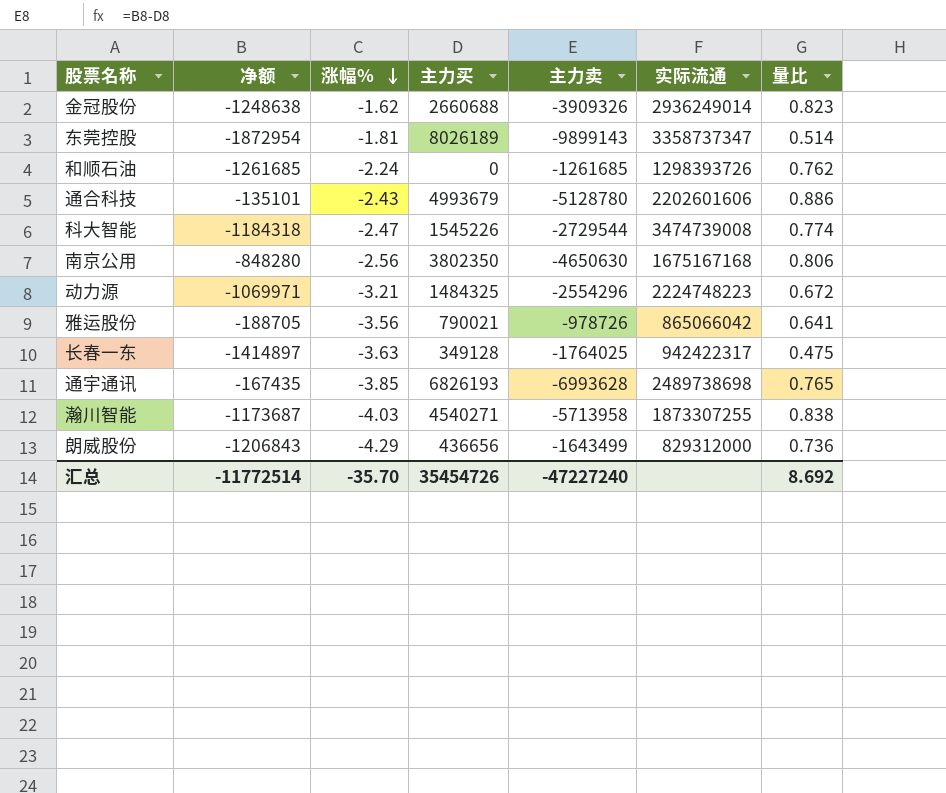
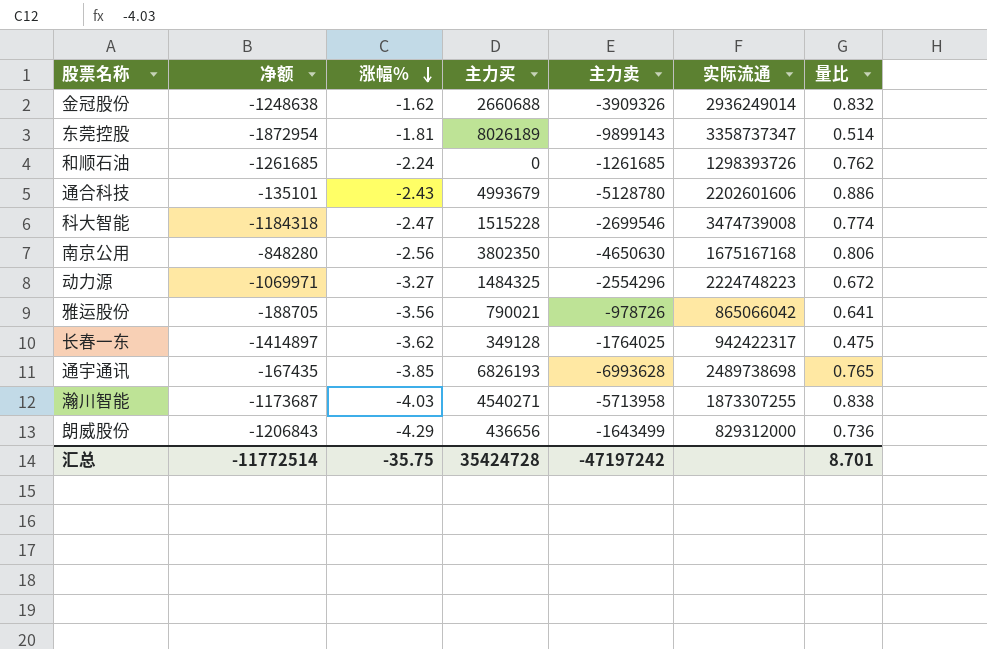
金冠股份 | 量比: 0.823 -> 0.832
科大智能 | 主力买: 1545226 -> 1515228
科大智能 | 主力卖: -2729544 -> -2699546
动力源 | 涨幅%: -3.21 -> -3.27
长春一东 | 涨幅%: -3.63 -> -3.62
汇总 | 涨幅%: -35.70 -> -35.75
汇总 | 主力买: 35454726 -> 35424728
汇总 | 主力卖: -47227240 -> -47197242
汇总 | 量比: 8.692 -> 8.701

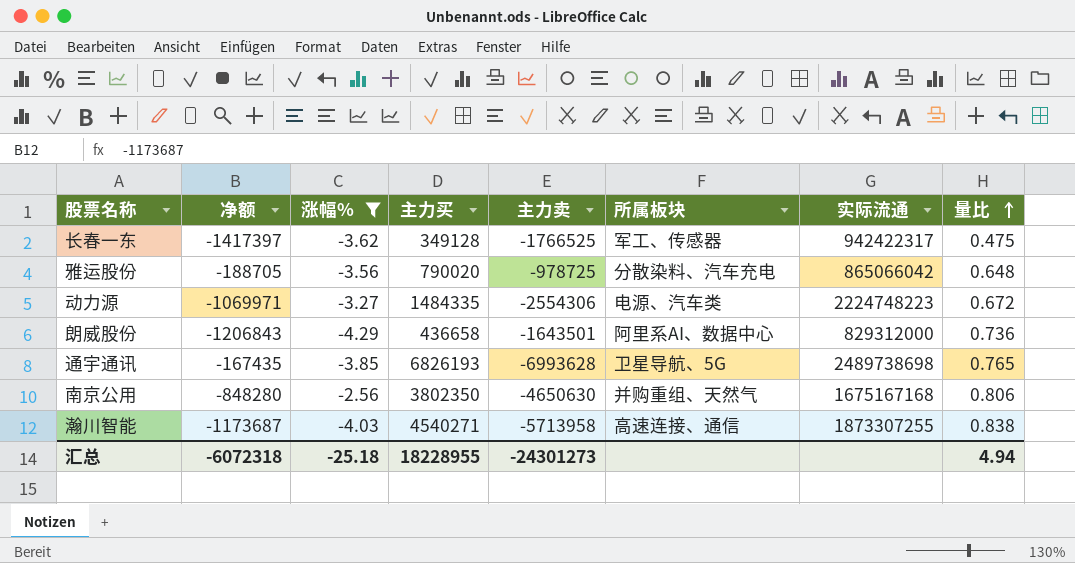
filter: none -> 涨幅% <= -2.56
row order: 涨幅% descending -> 量比 ascending
column 所属板块 | position: none -> 6
长春一东 | 净额: -1414897 -> -1417397
长春一东 | 主力卖: -1764025 -> -1766525
雅运股份 | 主力买: 790021 -> 790020
雅运股份 | 主力卖: -978726 -> -978725
雅运股份 | 量比: 0.641 -> 0.648
动力源 | 主力买: 1484325 -> 1484335
动力源 | 主力卖: -2554296 -> -2554306
朗威股份 | 主力买: 436656 -> 436658
朗威股份 | 主力卖: -1643499 -> -1643501
汇总 | 净额: -11772514 -> -6072318
汇总 | 涨幅%: -35.75 -> -25.18
汇总 | 主力买: 35424728 -> 18228955
汇总 | 主力卖: -47197242 -> -24301273
汇总 | 量比: 8.701 -> 4.94

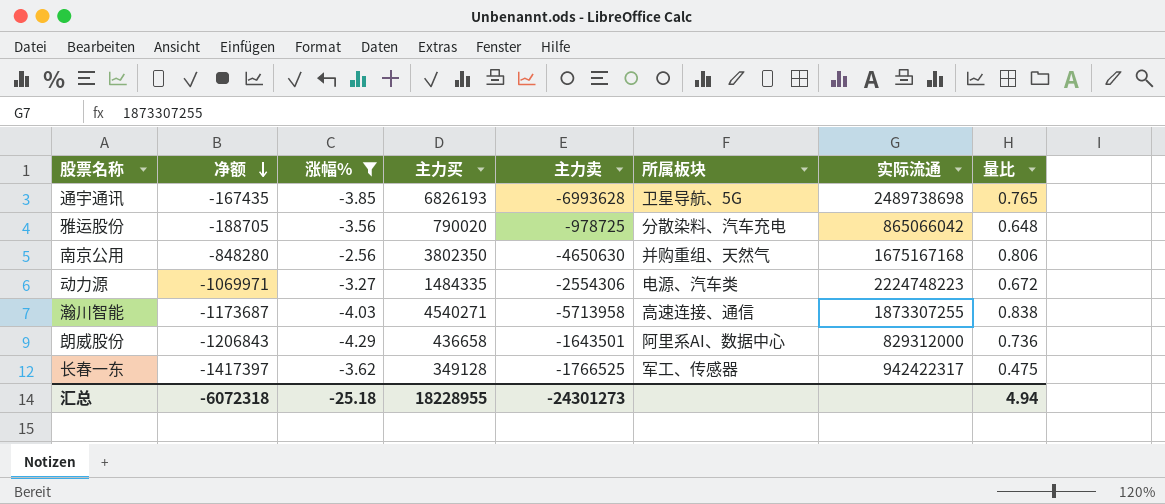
row order: 量比 ascending -> 净额 descending

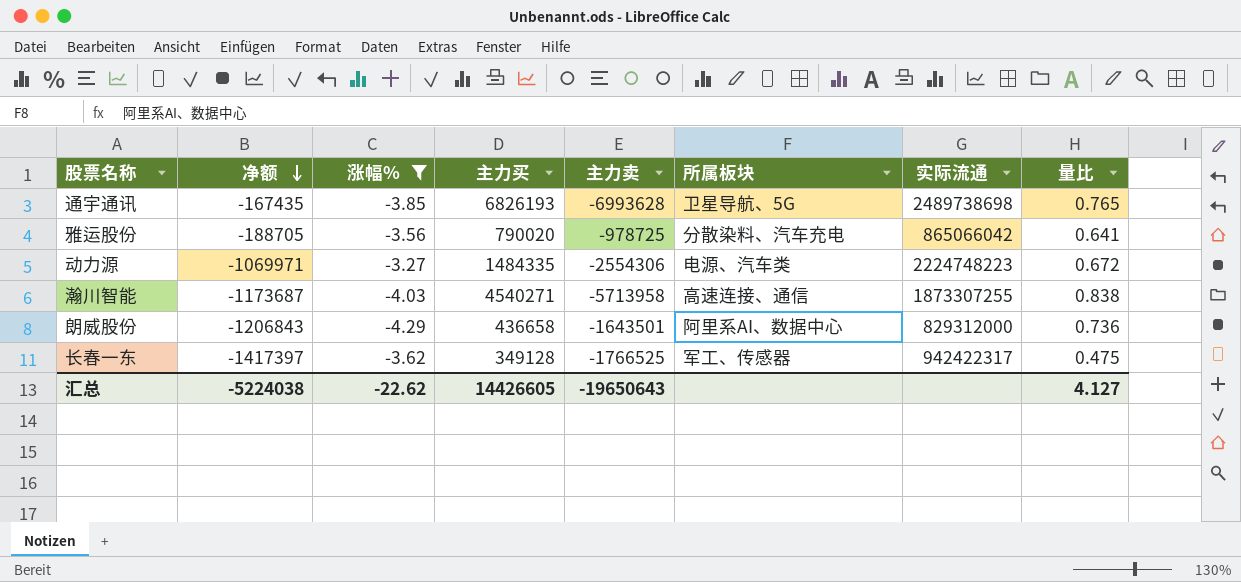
row 南京公用: -848280 | -2.56 | 3802350 | -4650630 | 并购重组、天然气 | 1675167168 | 0.806 -> none
雅运股份 | 量比: 0.648 -> 0.641
汇总 | 净额: -6072318 -> -5224038
汇总 | 涨幅%: -25.18 -> -22.62
汇总 | 主力买: 18228955 -> 14426605
汇总 | 主力卖: -24301273 -> -19650643
汇总 | 量比: 4.94 -> 4.127

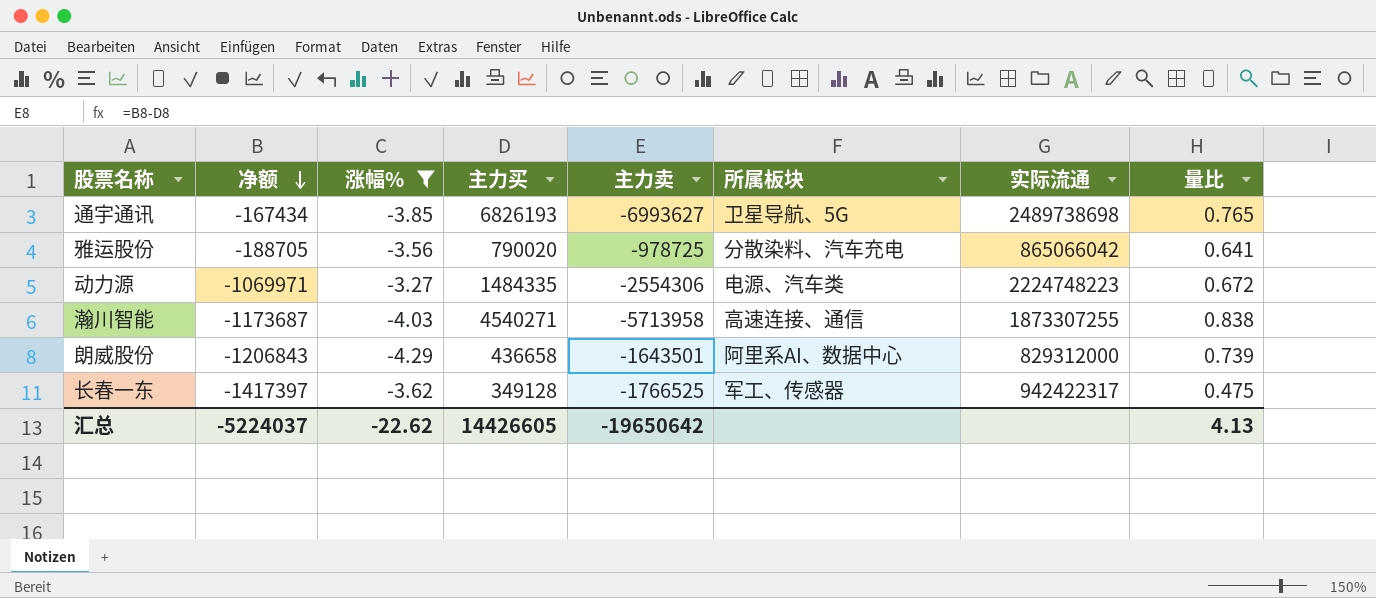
通宇通讯 | 净额: -167435 -> -167434
通宇通讯 | 主力卖: -6993628 -> -6993627
朗威股份 | 量比: 0.736 -> 0.739
汇总 | 净额: -5224038 -> -5224037
汇总 | 主力卖: -19650643 -> -19650642
汇总 | 量比: 4.127 -> 4.13

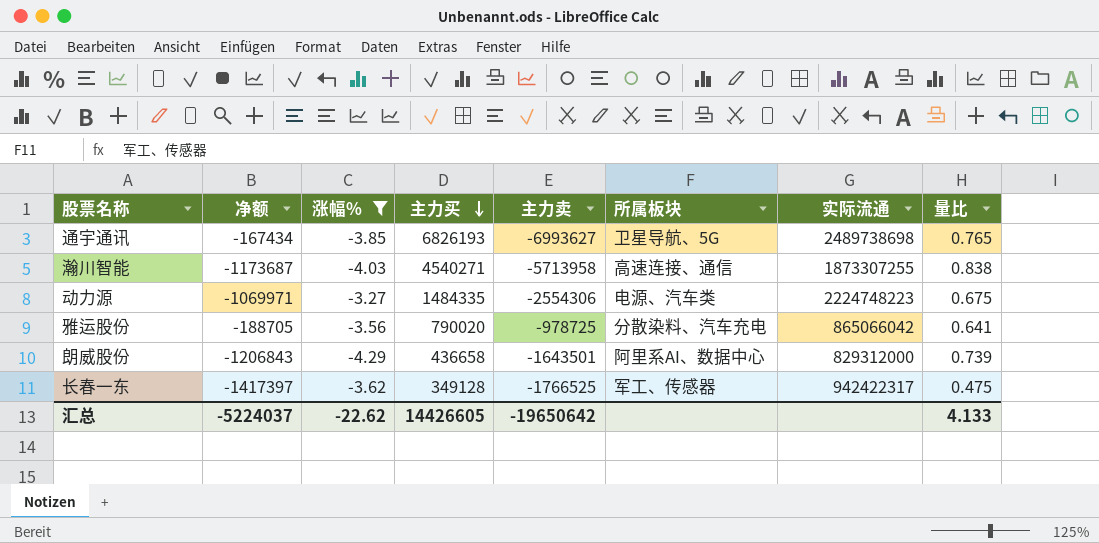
row order: 净额 descending -> 主力买 descending
动力源 | 量比: 0.672 -> 0.675
汇总 | 量比: 4.13 -> 4.133

